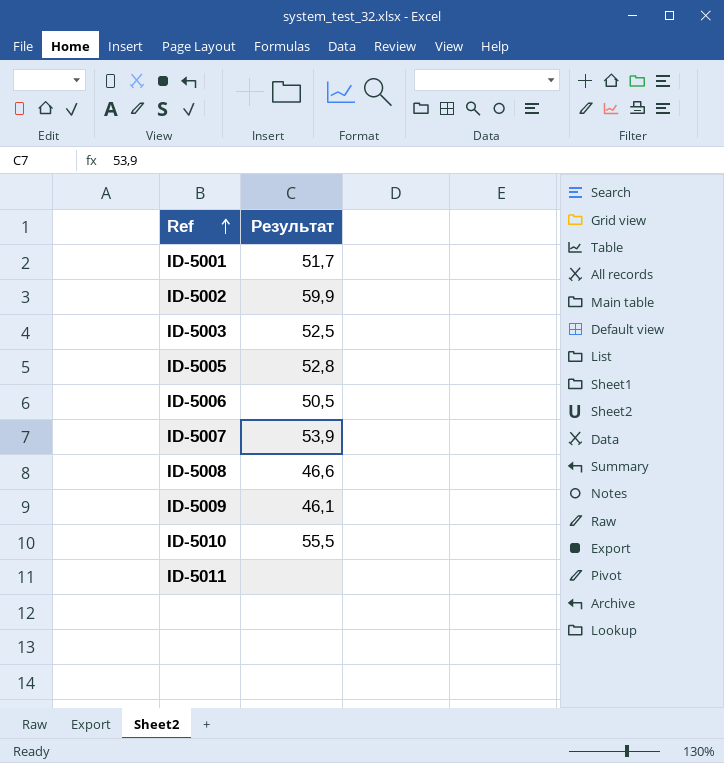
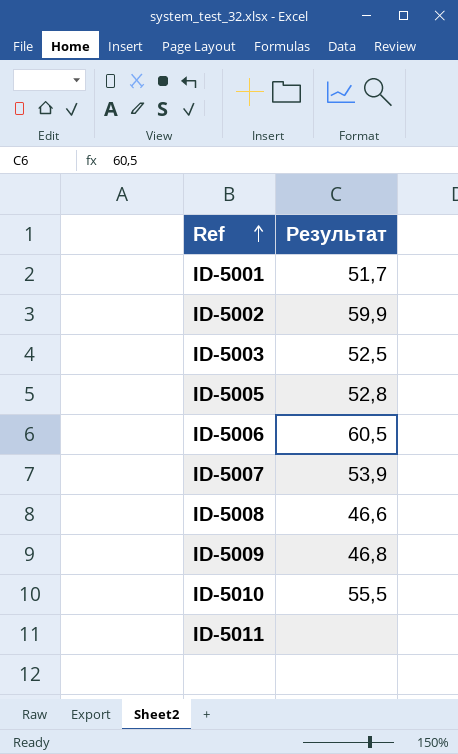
ID-5006 | Результат: 50,5 -> 60,5
ID-5009 | Результат: 46,1 -> 46,8

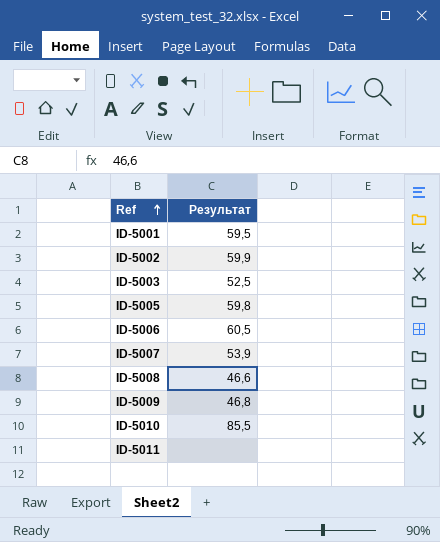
ID-5001 | Результат: 51,7 -> 59,5
ID-5005 | Результат: 52,8 -> 59,8
ID-5010 | Результат: 55,5 -> 85,5

